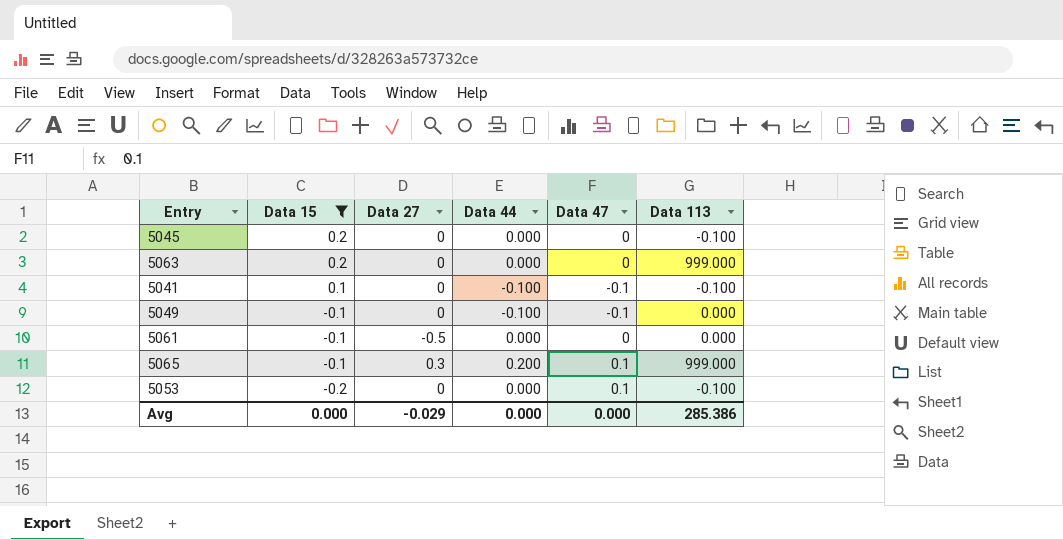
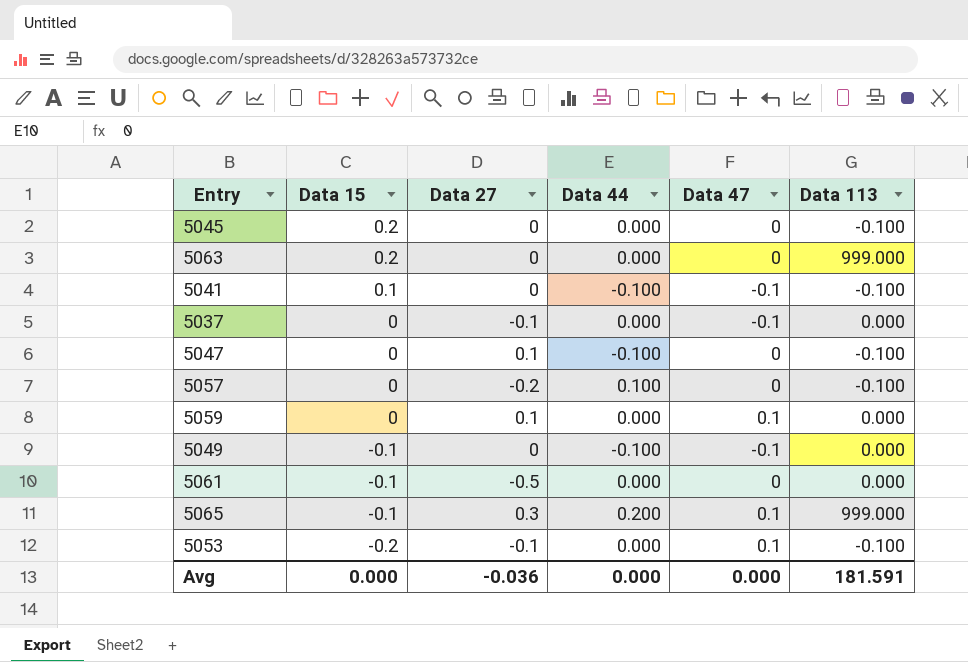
filter: Data 15 != 0 -> none
5053 | Data 27: 0 -> -0.1
Avg | Data 27: -0.029 -> -0.036
Avg | Data 113: 285.386 -> 181.591

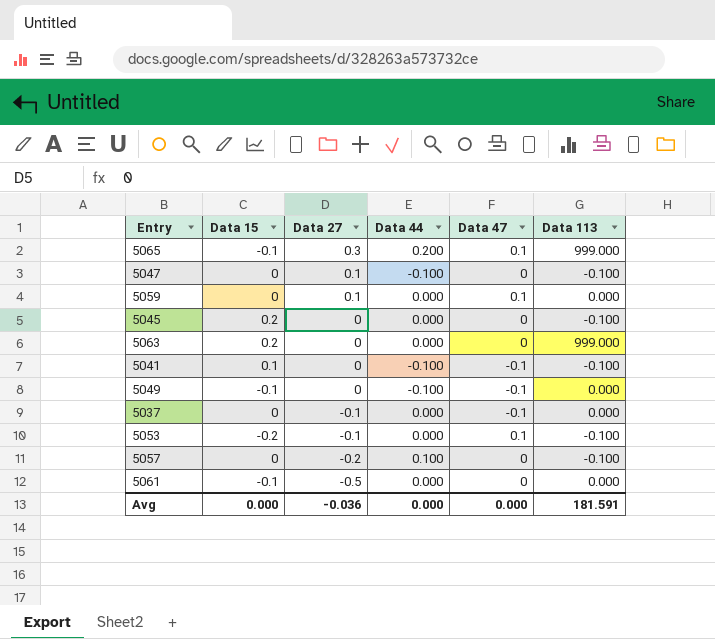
row order: Data 15 descending -> Data 27 descending

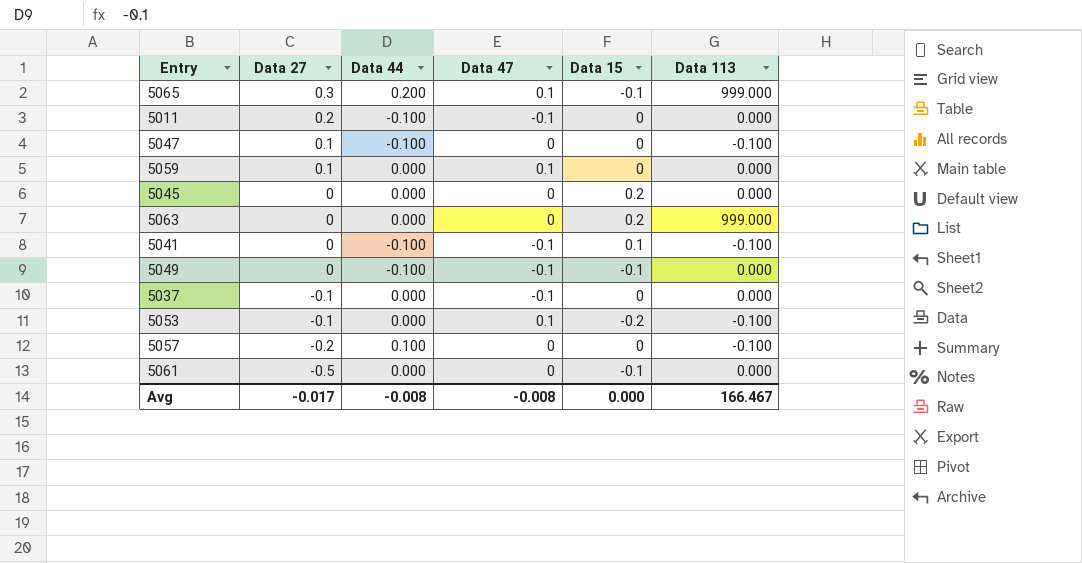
column Data 15 | position: 2 -> 5
row 5011: none -> 0.2 | -0.100 | -0.1 | 0 | 0.000
5045 | Data 113: -0.100 -> 0.000
Avg | Data 27: -0.036 -> -0.017
Avg | Data 44: 0.000 -> -0.008
Avg | Data 47: 0.000 -> -0.008
Avg | Data 113: 181.591 -> 166.467

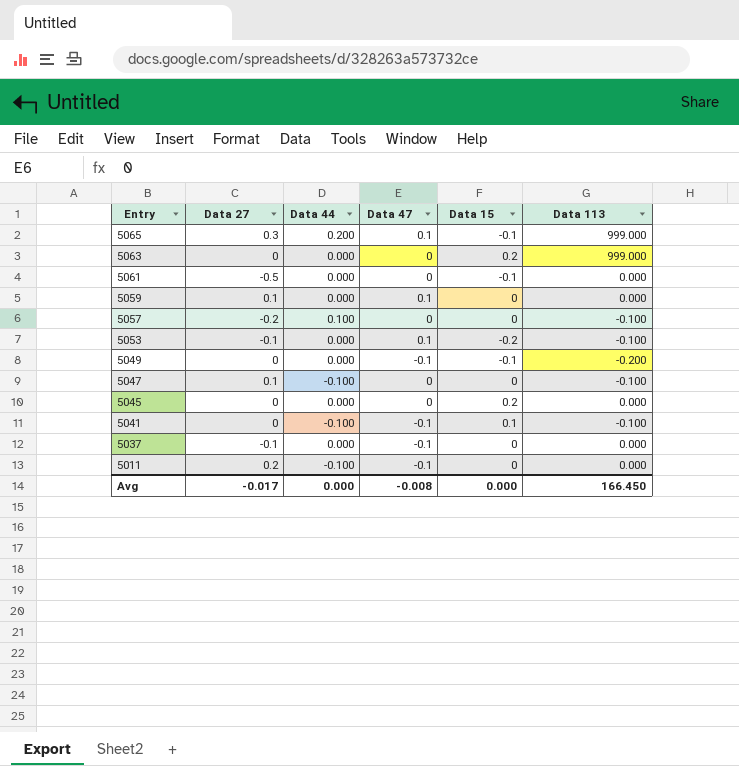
row order: Data 27 descending -> Entry descending
5049 | Data 44: -0.100 -> 0.000
5049 | Data 113: 0.000 -> -0.200
Avg | Data 44: -0.008 -> 0.000
Avg | Data 113: 166.467 -> 166.450

